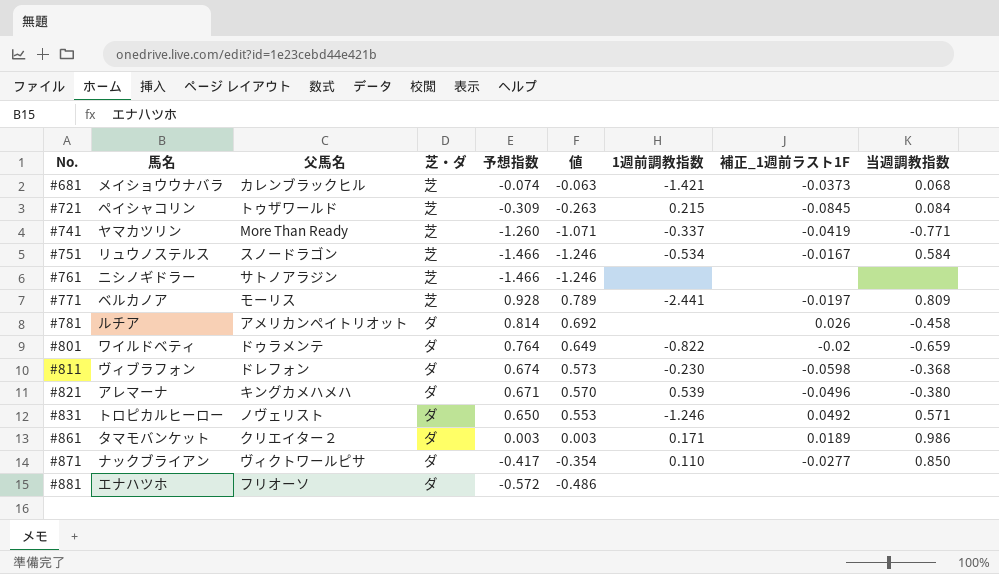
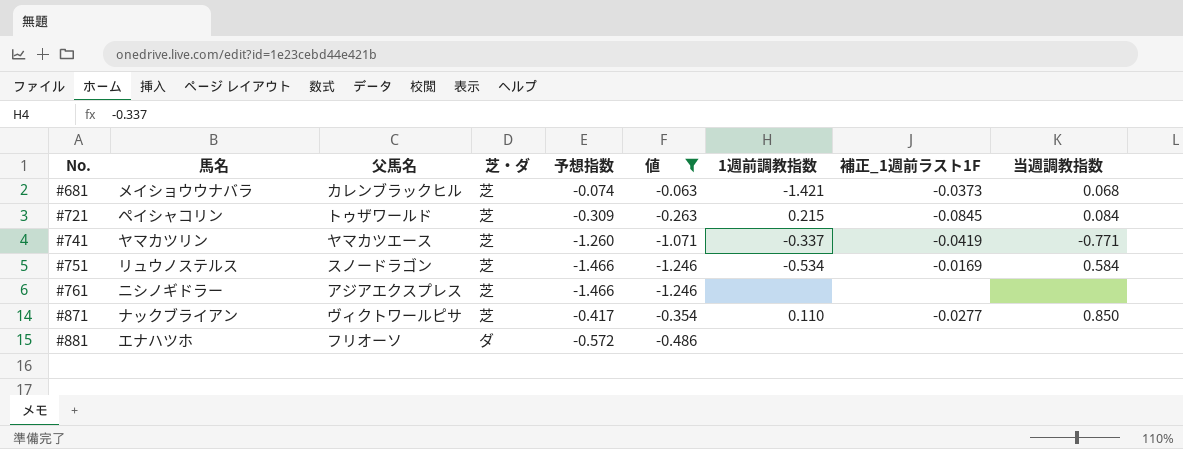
filter: none -> 値 <= -0.063
#741 | 父馬名: More Than Ready -> ヤマカツエース
#751 | 補正_1週前ラスト1F: -0.0167 -> -0.0169
#761 | 父馬名: サトノアラジン -> アジアエクスプレス
#871 | 芝・ダ: ダ -> 芝

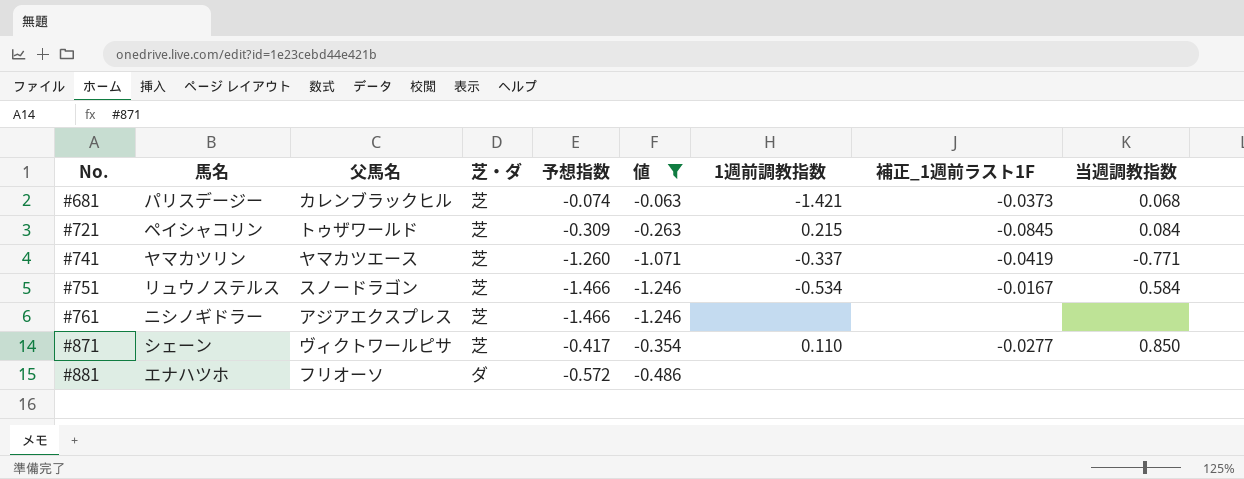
#681 | 馬名: メイショウウナバラ -> パリスデージー
#751 | 補正_1週前ラスト1F: -0.0169 -> -0.0167
#871 | 馬名: ナックブライアン -> シェーン

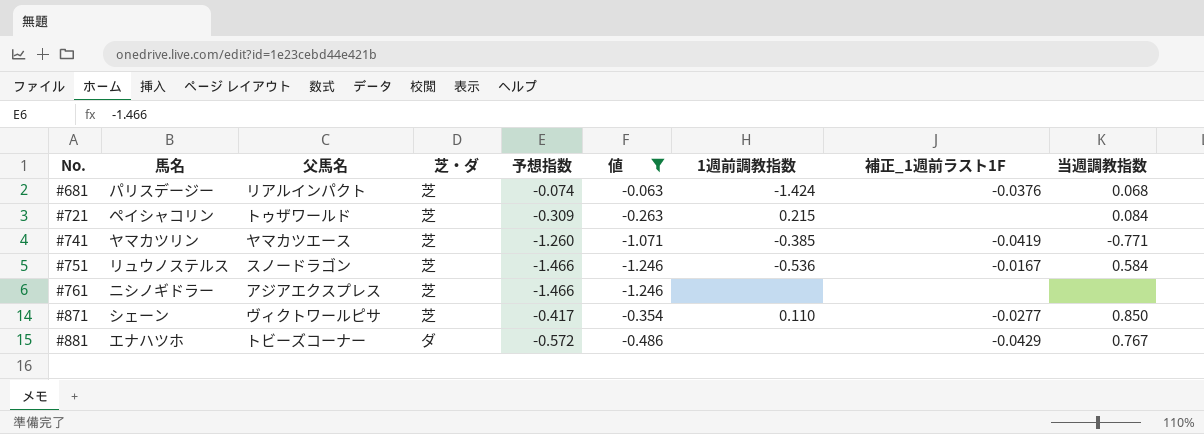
#681 | 父馬名: カレンブラックヒル -> リアルインパクト
#681 | 1週前調教指数: -1.421 -> -1.424
#681 | 補正_1週前ラスト1F: -0.0373 -> -0.0376
#721 | 補正_1週前ラスト1F: -0.0845 -> none
#741 | 1週前調教指数: -0.337 -> -0.385
#751 | 1週前調教指数: -0.534 -> -0.536
#881 | 父馬名: フリオーソ -> トビーズコーナー
#881 | 補正_1週前ラスト1F: none -> -0.0429
#881 | 当週調教指数: none -> 0.767

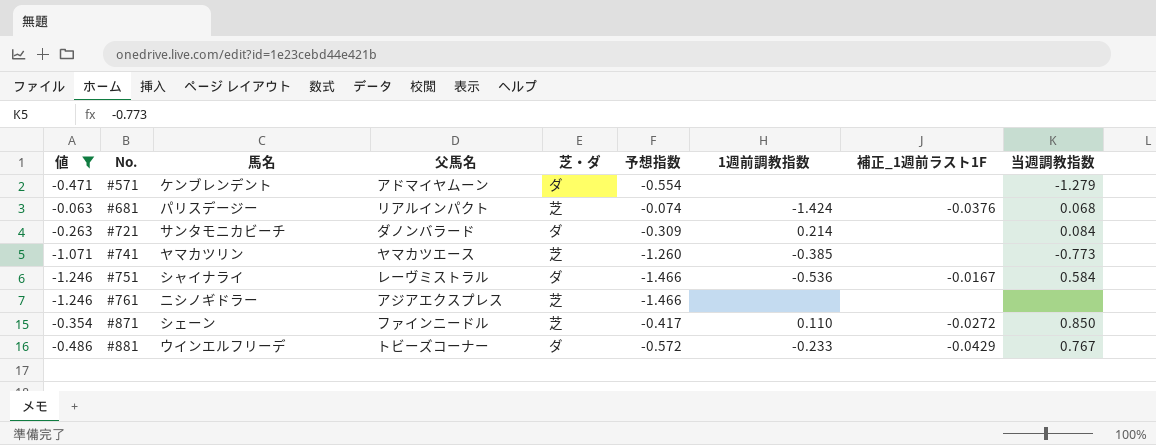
column 値 | position: 6 -> 1
row #571: none -> -0.471 | ケンブレンデント | アドマイヤムーン | ダ | -0.554 | none | none | -1.279
#721 | 馬名: ペイシャコリン -> サンタモニカビーチ
#721 | 父馬名: トゥザワールド -> ダノンバラード
#721 | 芝・ダ: 芝 -> ダ
#721 | 1週前調教指数: 0.215 -> 0.214
#741 | 補正_1週前ラスト1F: -0.0419 -> none
#741 | 当週調教指数: -0.771 -> -0.773
#751 | 馬名: リュウノステルス -> シャイナライ
#751 | 父馬名: スノードラゴン -> レーヴミストラル
#751 | 芝・ダ: 芝 -> ダ
#871 | 父馬名: ヴィクトワールピサ -> ファインニードル
#871 | 補正_1週前ラスト1F: -0.0277 -> -0.0272
#881 | 馬名: エナハツホ -> ウインエルフリーデ
#881 | 1週前調教指数: none -> -0.233

